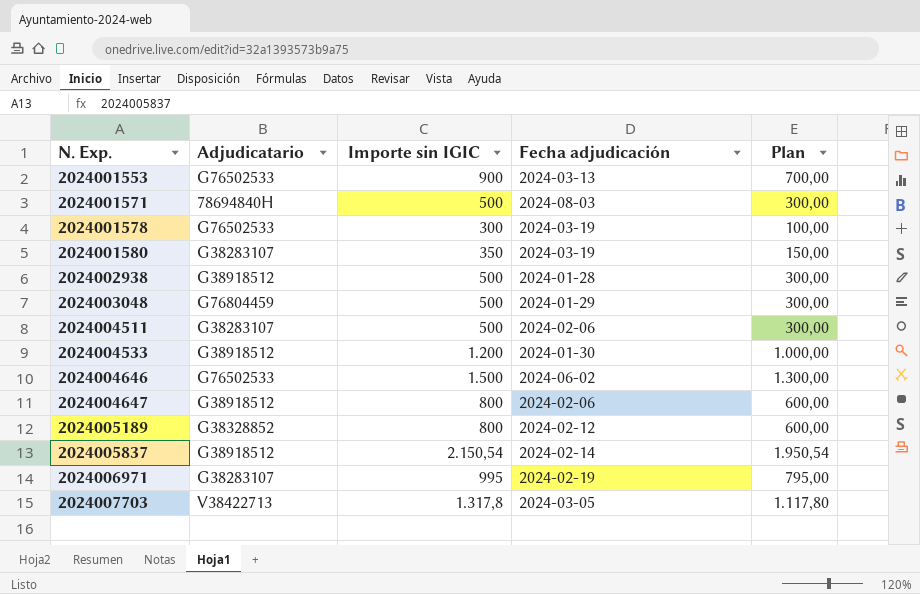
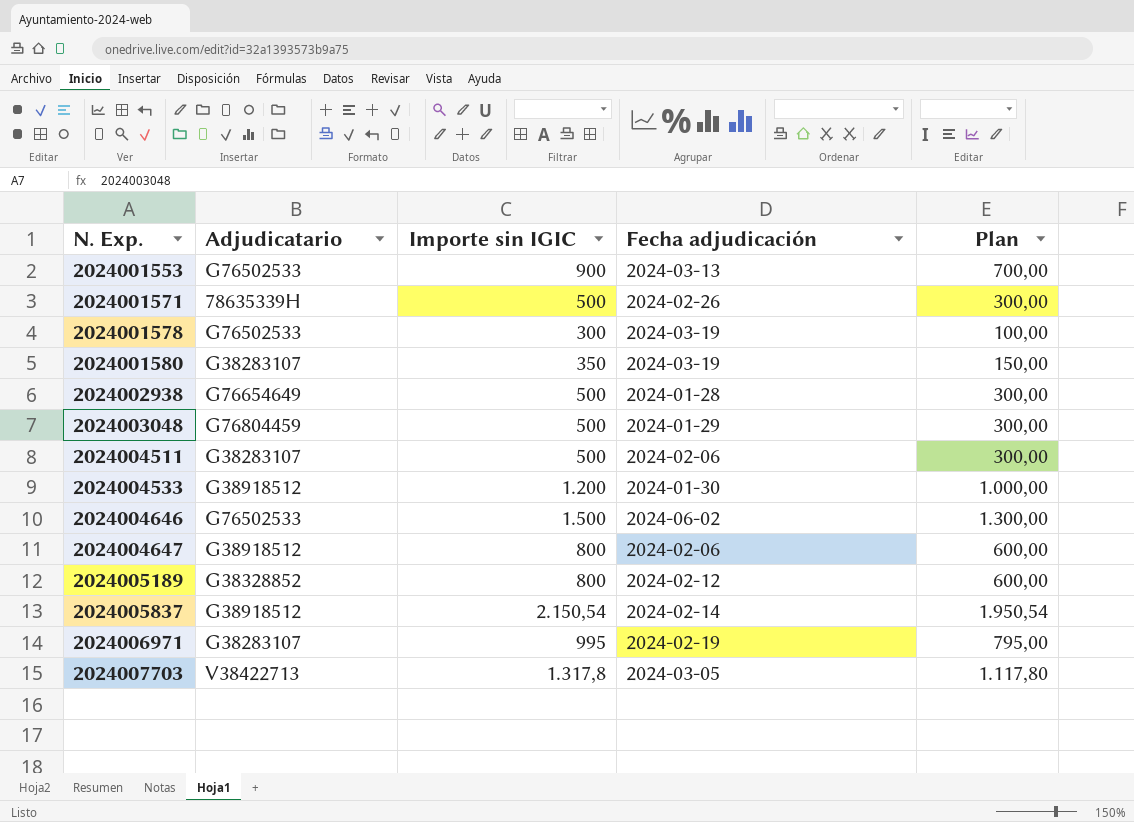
2024001571 | Adjudicatario: 78694840H -> 78635339H
2024001571 | Fecha adjudicación: 2024-08-03 -> 2024-02-26
2024002938 | Adjudicatario: G38918512 -> G76654649

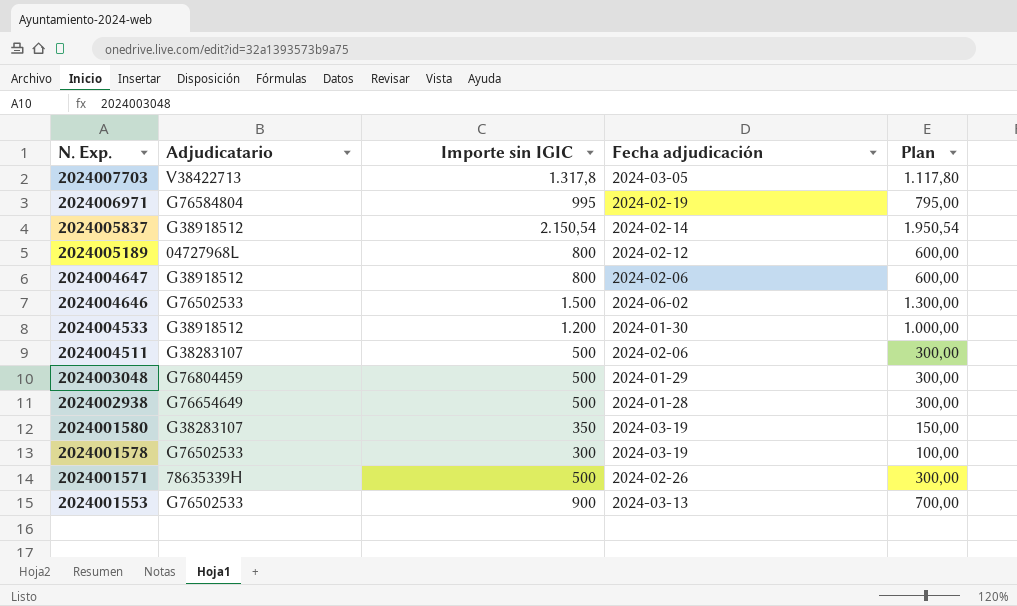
row order: N. Exp. ascending -> N. Exp. descending
2024006971 | Adjudicatario: G38283107 -> G76584804
2024005189 | Adjudicatario: G38328852 -> 04727968L

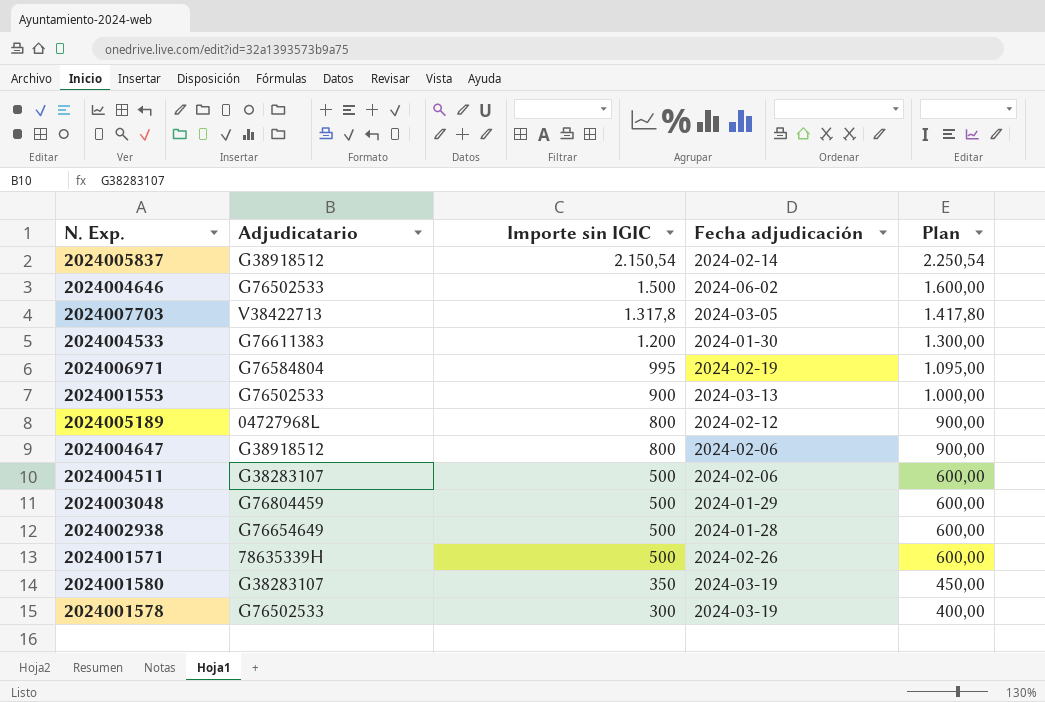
row order: N. Exp. descending -> Importe sin IGIC descending
column Plan | formula: [Importe sin IGIC] - 200 -> [Importe sin IGIC] + 100
2024004533 | Adjudicatario: G38918512 -> G76611383

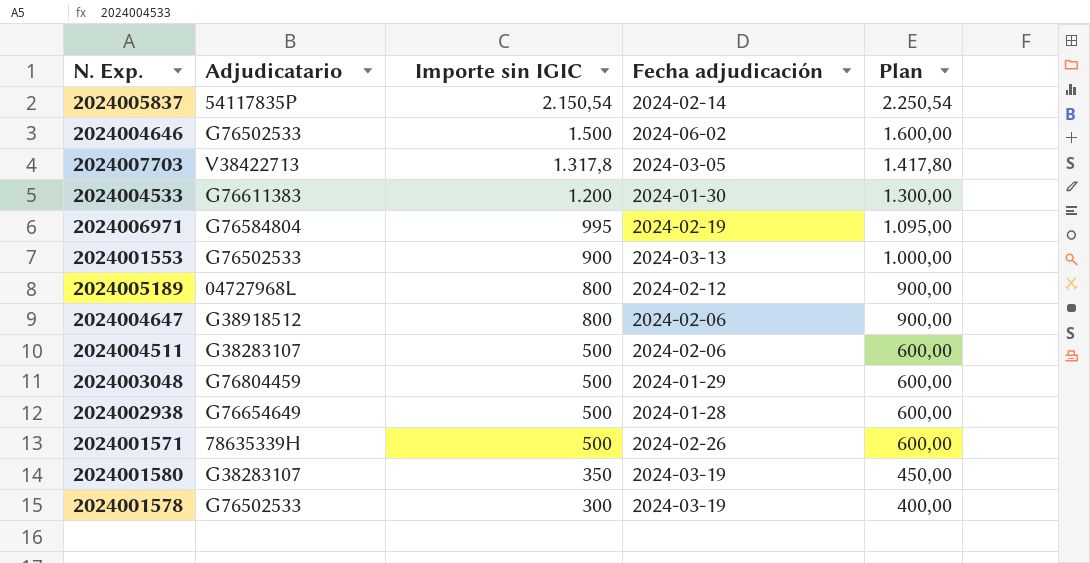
2024005837 | Adjudicatario: G38918512 -> 54117835P

